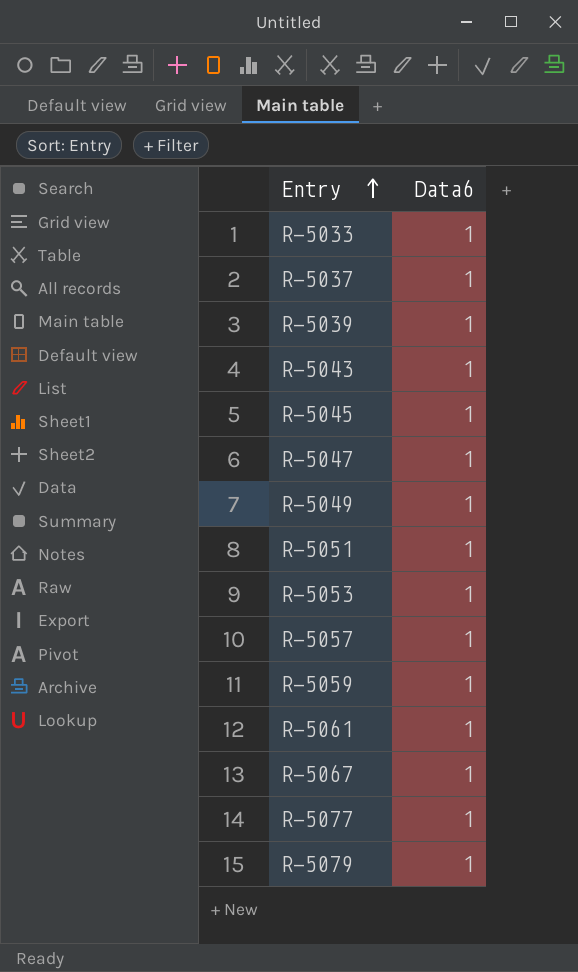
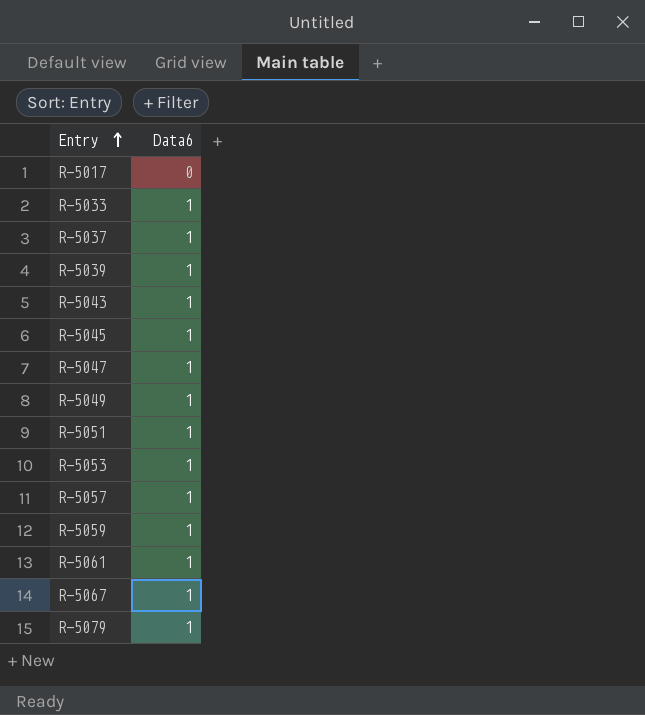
row R-5077: 1 -> none
row R-5017: none -> 0

